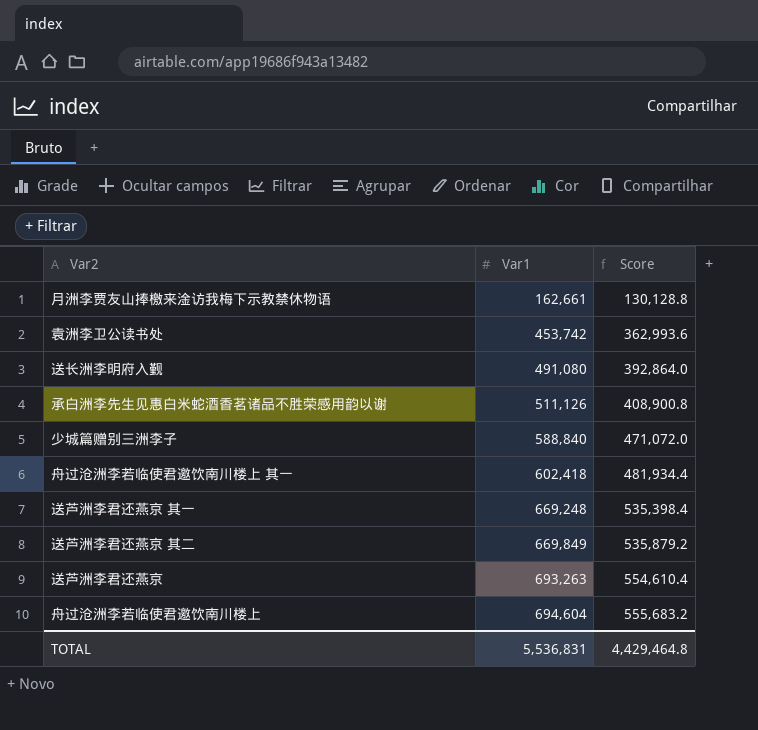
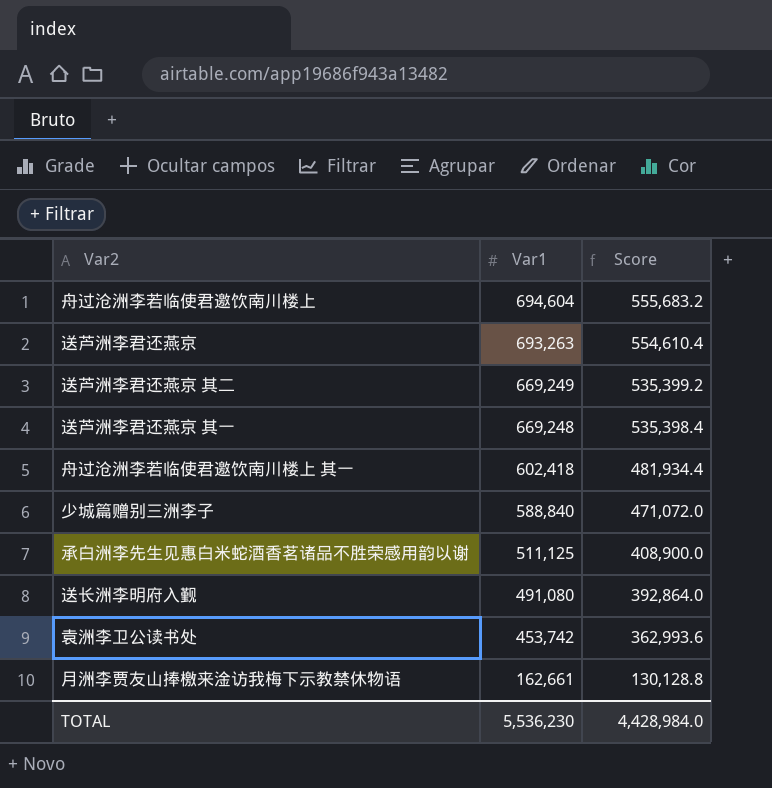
row order: Var1 ascending -> Var1 descending
送芦洲李君还燕京 其二 | Var1: 669,849 -> 669,249
送芦洲李君还燕京 其二 | Score: 535,879.2 -> 535,399.2
承白洲李先生见惠白米蛇酒香茗诸品不胜荣感用韵以谢 | Var1: 511,126 -> 511,125
承白洲李先生见惠白米蛇酒香茗诸品不胜荣感用韵以谢 | Score: 408,900.8 -> 408,900.0
TOTAL | Var1: 5,536,831 -> 5,536,230
TOTAL | Score: 4,429,464.8 -> 4,428,984.0

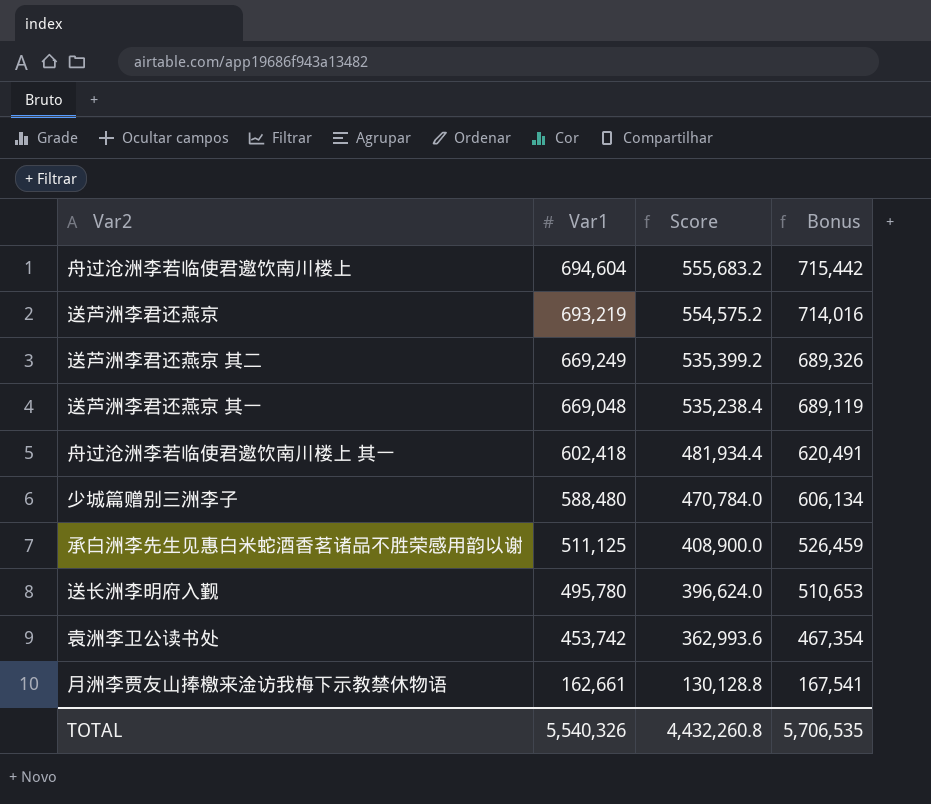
column Bonus | formula: none -> [Var1] * 1.03
送芦洲李君还燕京 | Var1: 693,263 -> 693,219
送芦洲李君还燕京 | Score: 554,610.4 -> 554,575.2
送芦洲李君还燕京 其一 | Var1: 669,248 -> 669,048
送芦洲李君还燕京 其一 | Score: 535,398.4 -> 535,238.4
少城篇赠别三洲李子 | Var1: 588,840 -> 588,480
少城篇赠别三洲李子 | Score: 471,072.0 -> 470,784.0
送长洲李明府入觐 | Var1: 491,080 -> 495,780
送长洲李明府入觐 | Score: 392,864.0 -> 396,624.0
TOTAL | Var1: 5,536,230 -> 5,540,326
TOTAL | Score: 4,428,984.0 -> 4,432,260.8

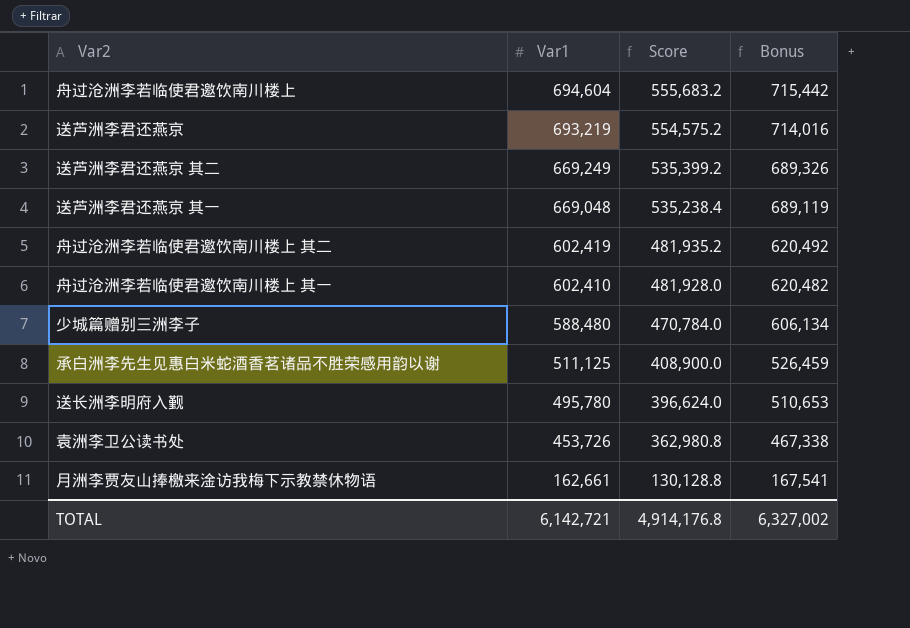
row 舟过沧洲李若临使君邀饮南川楼上 其二: none -> 602,419 | 481,935.2 | 620,492
舟过沧洲李若临使君邀饮南川楼上 其一 | Var1: 602,418 -> 602,410
舟过沧洲李若临使君邀饮南川楼上 其一 | Score: 481,934.4 -> 481,928.0
舟过沧洲李若临使君邀饮南川楼上 其一 | Bonus: 620,491 -> 620,482
袁洲李卫公读书处 | Var1: 453,742 -> 453,726
袁洲李卫公读书处 | Score: 362,993.6 -> 362,980.8
袁洲李卫公读书处 | Bonus: 467,354 -> 467,338
TOTAL | Var1: 5,540,326 -> 6,142,721
TOTAL | Score: 4,432,260.8 -> 4,914,176.8
TOTAL | Bonus: 5,706,535 -> 6,327,002

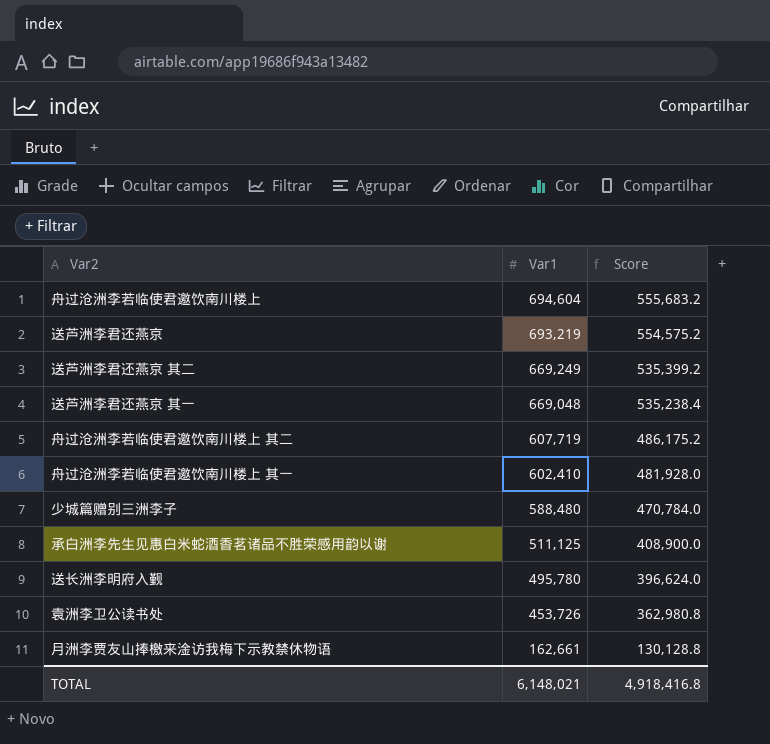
column Bonus | formula: [Var1] * 1.03 -> none
舟过沧洲李若临使君邀饮南川楼上 其二 | Var1: 602,419 -> 607,719
舟过沧洲李若临使君邀饮南川楼上 其二 | Score: 481,935.2 -> 486,175.2
TOTAL | Var1: 6,142,721 -> 6,148,021
TOTAL | Score: 4,914,176.8 -> 4,918,416.8

